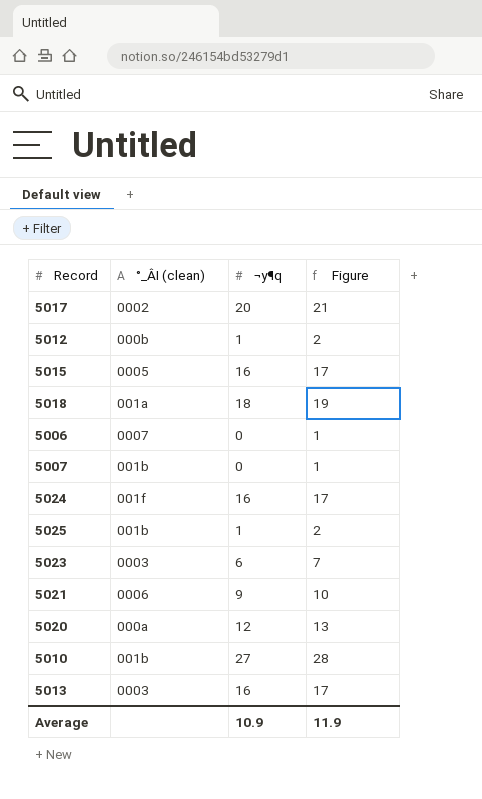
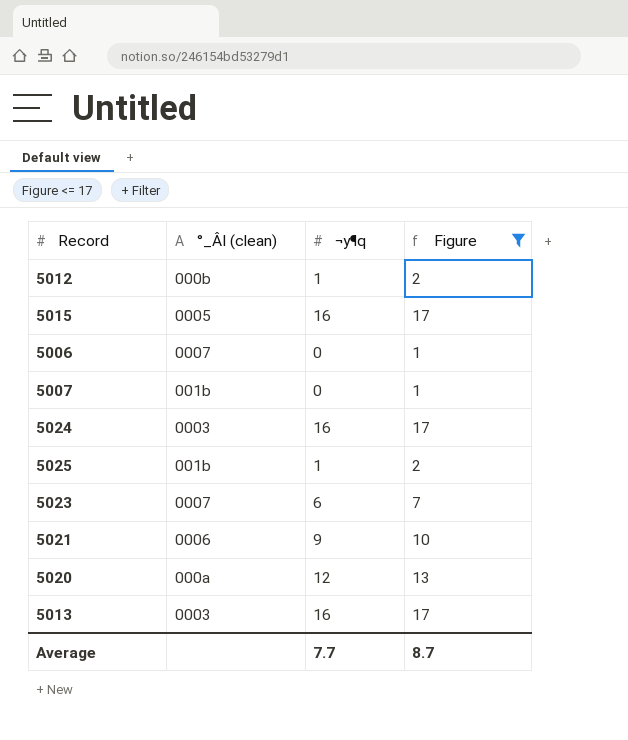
filter: none -> Figure <= 17
5024 | °_ÂI (clean): 001f -> 0003
5023 | °_ÂI (clean): 0003 -> 0007
Average | ¬y¶q: 10.9 -> 7.7
Average | Figure: 11.9 -> 8.7

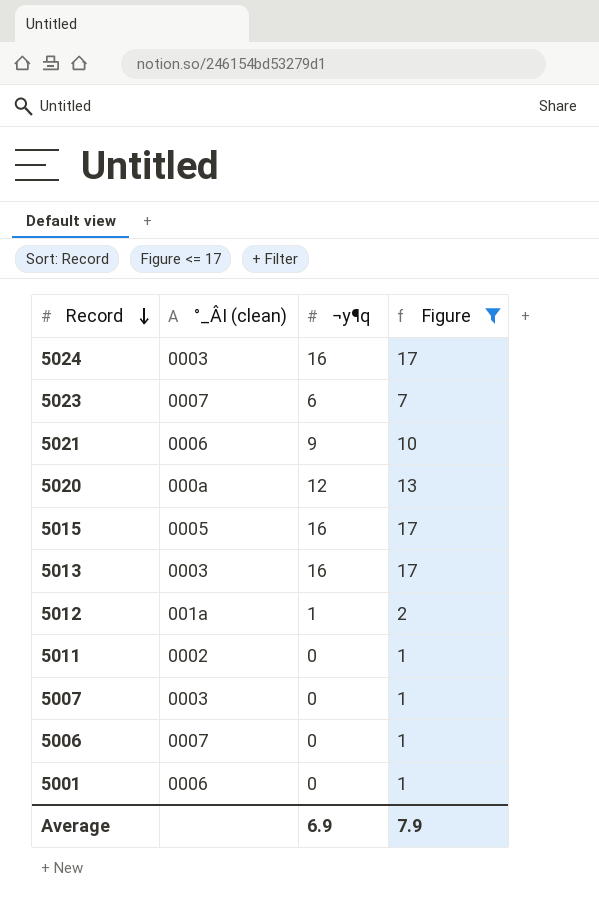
row order: none -> Record descending
row 5025: 001b | 1 | 2 -> none
5012 | °_ÂI (clean): 000b -> 001a
row 5011: none -> 0002 | 0 | 1
5007 | °_ÂI (clean): 001b -> 0003
row 5001: none -> 0006 | 0 | 1
Average | ¬y¶q: 7.7 -> 6.9
Average | Figure: 8.7 -> 7.9

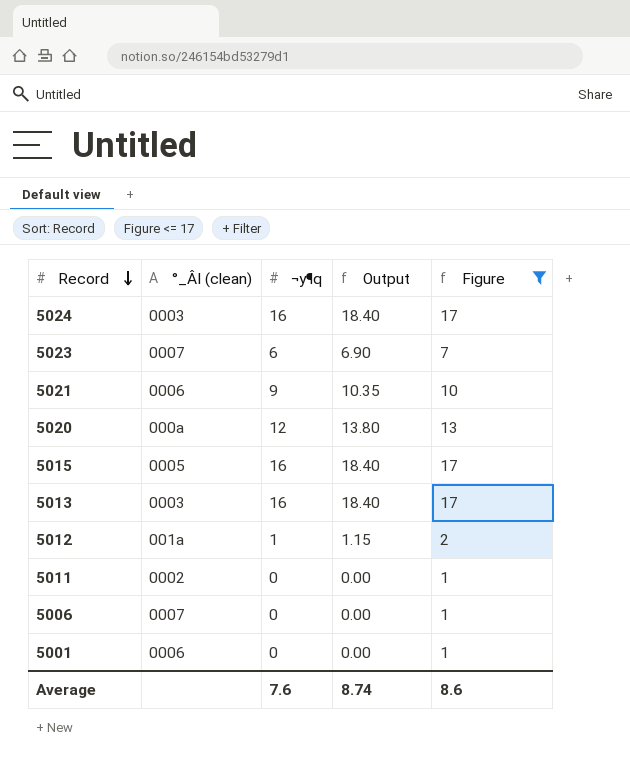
column Output | formula: none -> [¬y¶q] * 1.15
row 5007: 0003 | 0 | 1 -> none
Average | ¬y¶q: 6.9 -> 7.6
Average | Figure: 7.9 -> 8.6

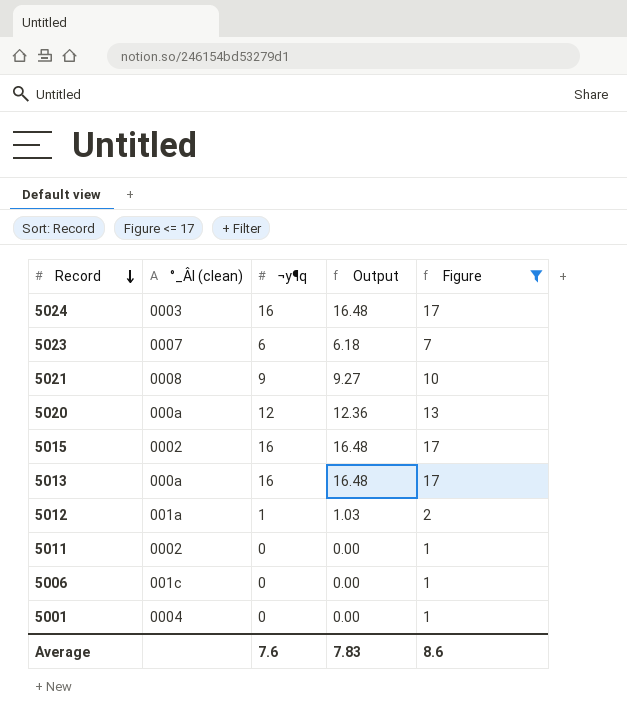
column Output | formula: [¬y¶q] * 1.15 -> [¬y¶q] * 1.03
5021 | °_ÂI (clean): 0006 -> 0008
5015 | °_ÂI (clean): 0005 -> 0002
5013 | °_ÂI (clean): 0003 -> 000a
5006 | °_ÂI (clean): 0007 -> 001c
5001 | °_ÂI (clean): 0006 -> 0004
Average | Output: 8.74 -> 7.83

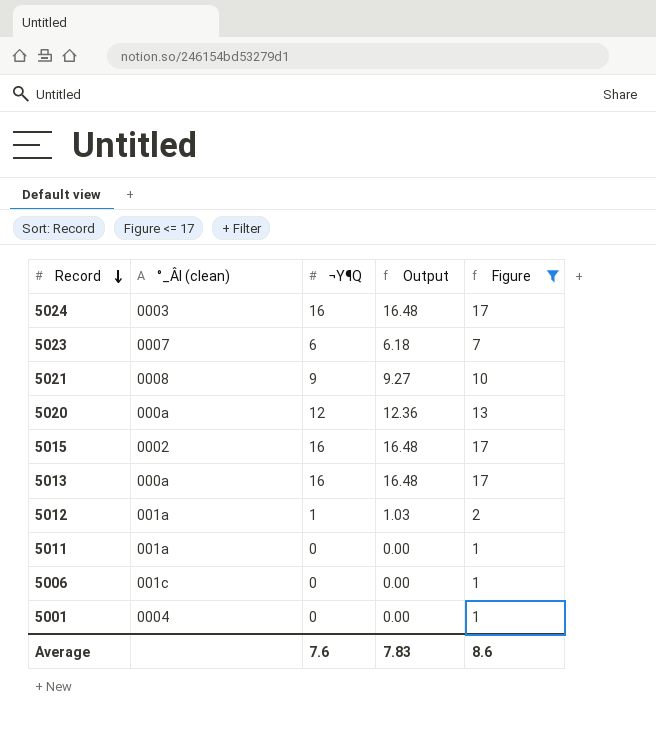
column name: ¬y¶q -> ¬Y¶Q
5011 | °_ÂI (clean): 0002 -> 001a

